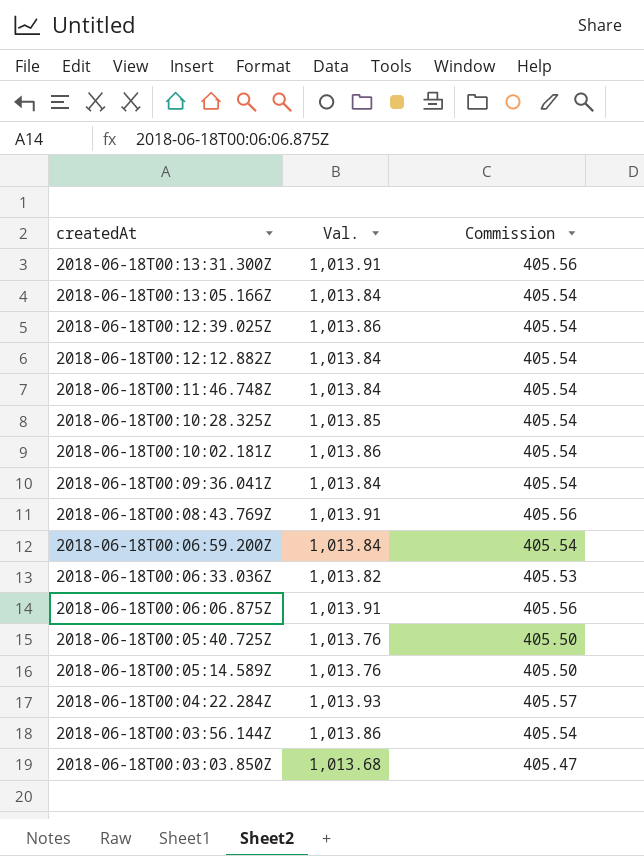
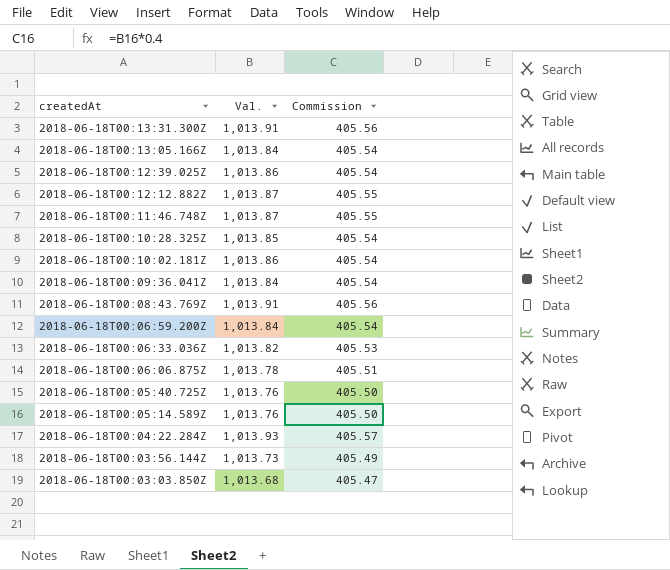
2018-06-18T00:12:12.882Z | Val.: 1,013.84 -> 1,013.87
2018-06-18T00:12:12.882Z | Commission: 405.54 -> 405.55
2018-06-18T00:11:46.748Z | Val.: 1,013.84 -> 1,013.87
2018-06-18T00:11:46.748Z | Commission: 405.54 -> 405.55
2018-06-18T00:06:06.875Z | Val.: 1,013.91 -> 1,013.78
2018-06-18T00:06:06.875Z | Commission: 405.56 -> 405.51
2018-06-18T00:03:56.144Z | Val.: 1,013.86 -> 1,013.73
2018-06-18T00:03:56.144Z | Commission: 405.54 -> 405.49

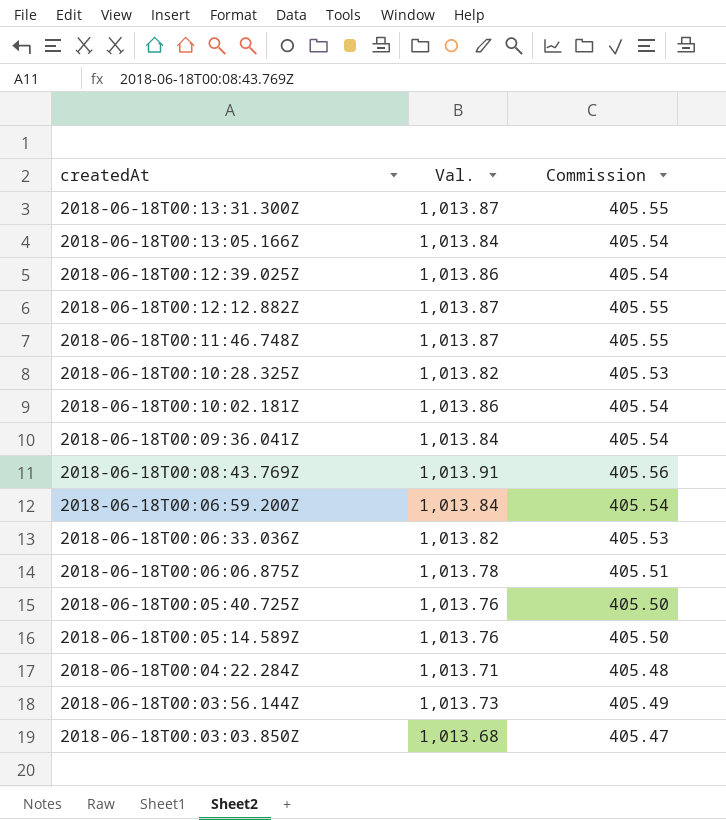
2018-06-18T00:13:31.300Z | Val.: 1,013.91 -> 1,013.87
2018-06-18T00:13:31.300Z | Commission: 405.56 -> 405.55
2018-06-18T00:10:28.325Z | Val.: 1,013.85 -> 1,013.82
2018-06-18T00:10:28.325Z | Commission: 405.54 -> 405.53
2018-06-18T00:04:22.284Z | Val.: 1,013.93 -> 1,013.71
2018-06-18T00:04:22.284Z | Commission: 405.57 -> 405.48

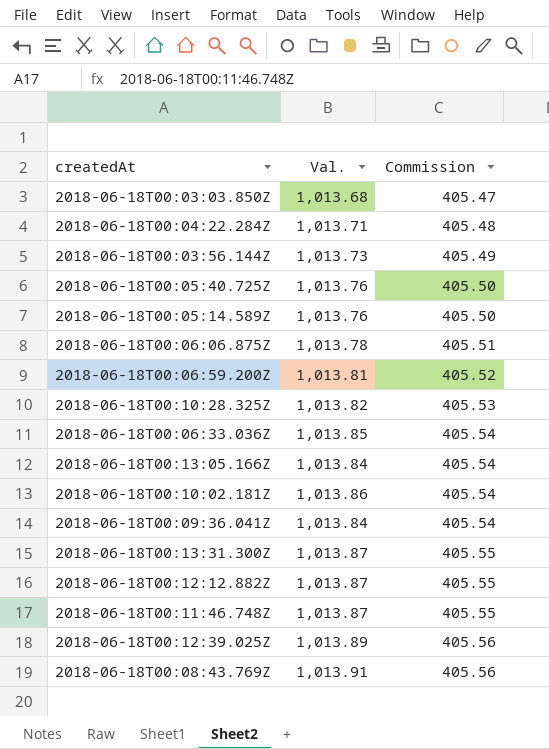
row order: createdAt descending -> Commission ascending
2018-06-18T00:06:59.200Z | Val.: 1,013.84 -> 1,013.81
2018-06-18T00:06:59.200Z | Commission: 405.54 -> 405.52
2018-06-18T00:06:33.036Z | Val.: 1,013.82 -> 1,013.85
2018-06-18T00:06:33.036Z | Commission: 405.53 -> 405.54
2018-06-18T00:12:39.025Z | Val.: 1,013.86 -> 1,013.89
2018-06-18T00:12:39.025Z | Commission: 405.54 -> 405.56

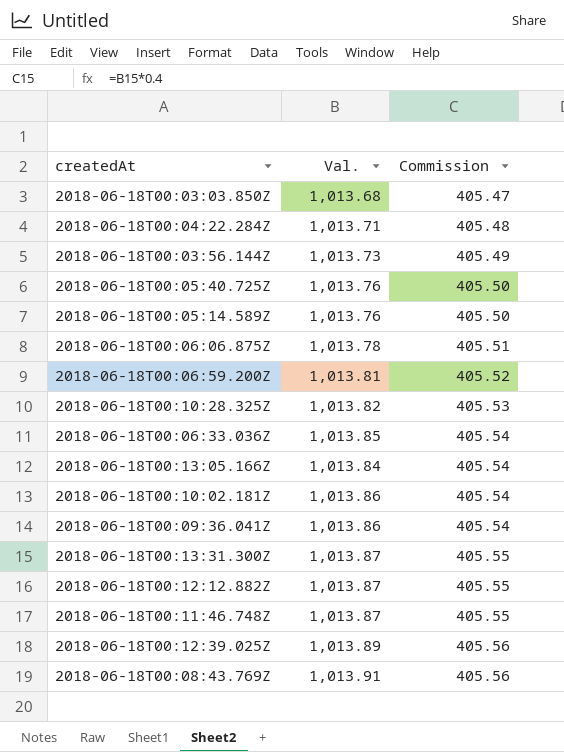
2018-06-18T00:09:36.041Z | Val.: 1,013.84 -> 1,013.86

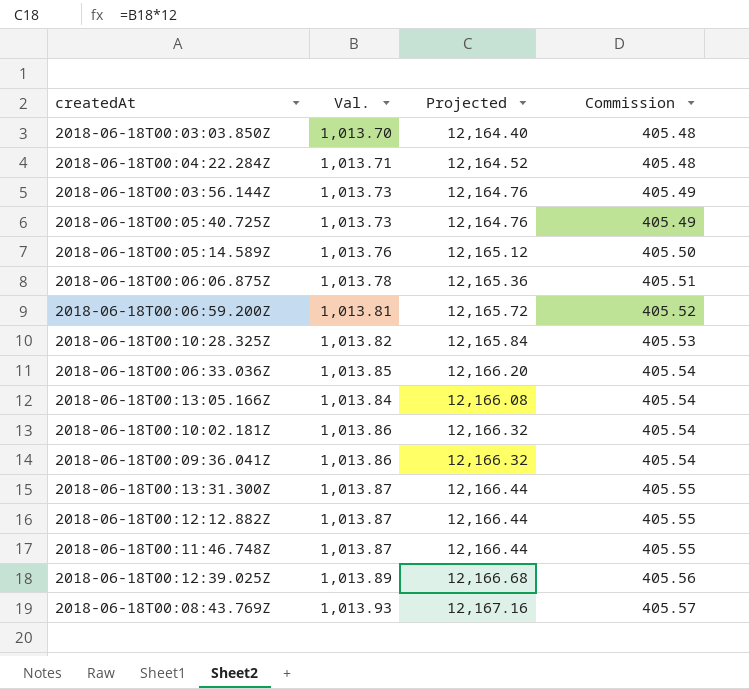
column Projected | formula: none -> [Val.] * 12
2018-06-18T00:03:03.850Z | Val.: 1,013.68 -> 1,013.70
2018-06-18T00:03:03.850Z | Commission: 405.47 -> 405.48
2018-06-18T00:05:40.725Z | Val.: 1,013.76 -> 1,013.73
2018-06-18T00:05:40.725Z | Commission: 405.50 -> 405.49
2018-06-18T00:08:43.769Z | Val.: 1,013.91 -> 1,013.93
2018-06-18T00:08:43.769Z | Commission: 405.56 -> 405.57

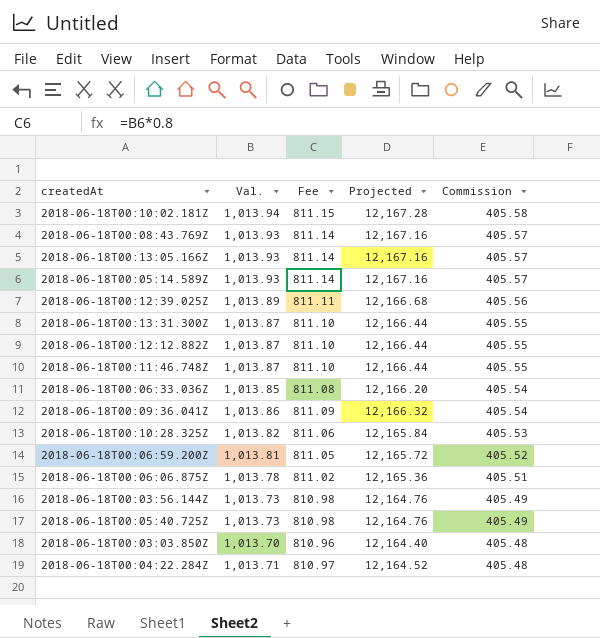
row order: Commission ascending -> Commission descending
column Fee | formula: none -> [Val.] * 0.8
2018-06-18T00:10:02.181Z | Val.: 1,013.86 -> 1,013.94
2018-06-18T00:10:02.181Z | Projected: 12,166.32 -> 12,167.28
2018-06-18T00:10:02.181Z | Commission: 405.54 -> 405.58
2018-06-18T00:13:05.166Z | Val.: 1,013.84 -> 1,013.93
2018-06-18T00:13:05.166Z | Projected: 12,166.08 -> 12,167.16
2018-06-18T00:13:05.166Z | Commission: 405.54 -> 405.57
2018-06-18T00:05:14.589Z | Val.: 1,013.76 -> 1,013.93
2018-06-18T00:05:14.589Z | Projected: 12,165.12 -> 12,167.16
2018-06-18T00:05:14.589Z | Commission: 405.50 -> 405.57

